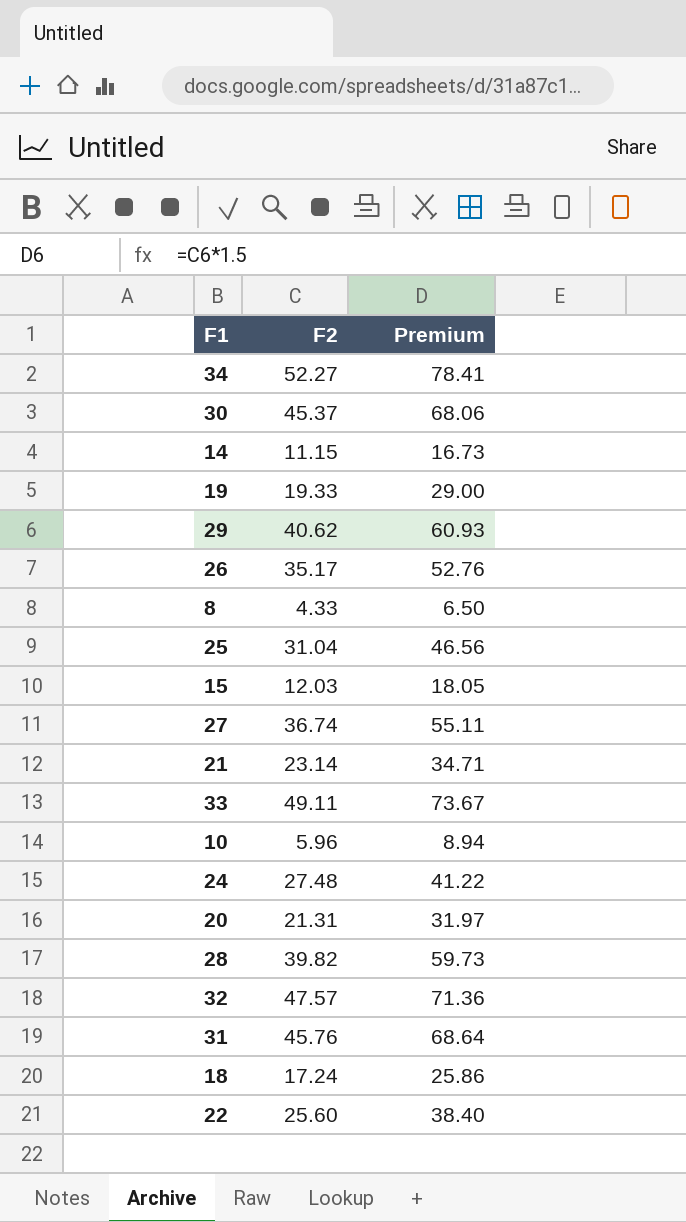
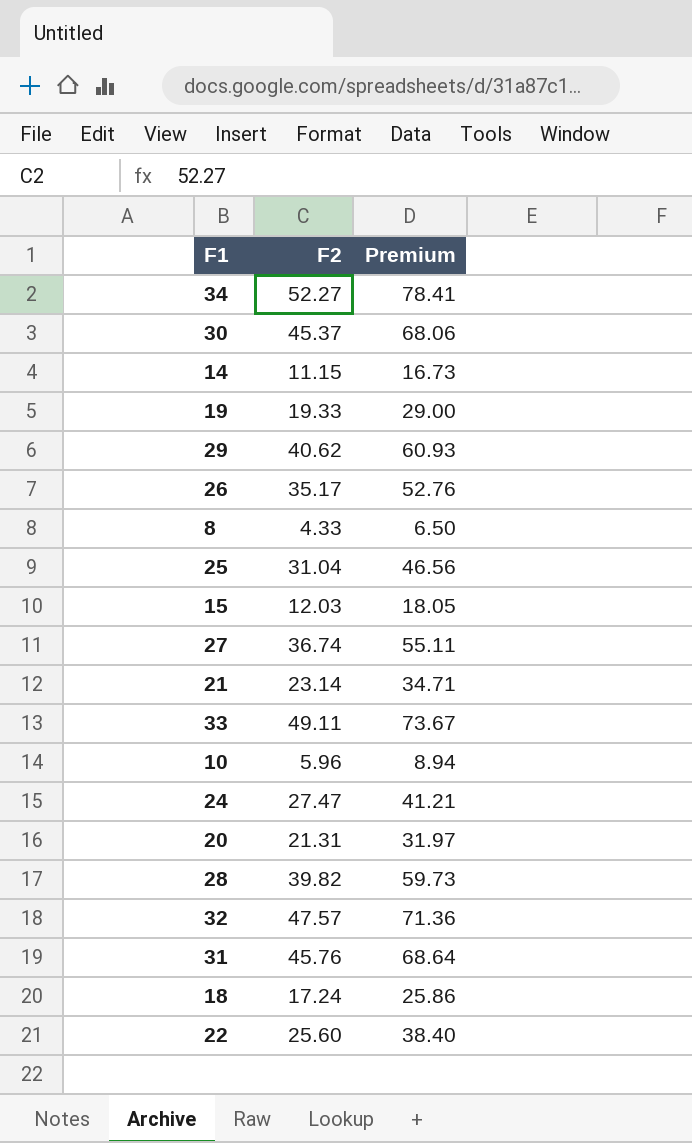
24 | F2: 27.48 -> 27.47
24 | Premium: 41.22 -> 41.21

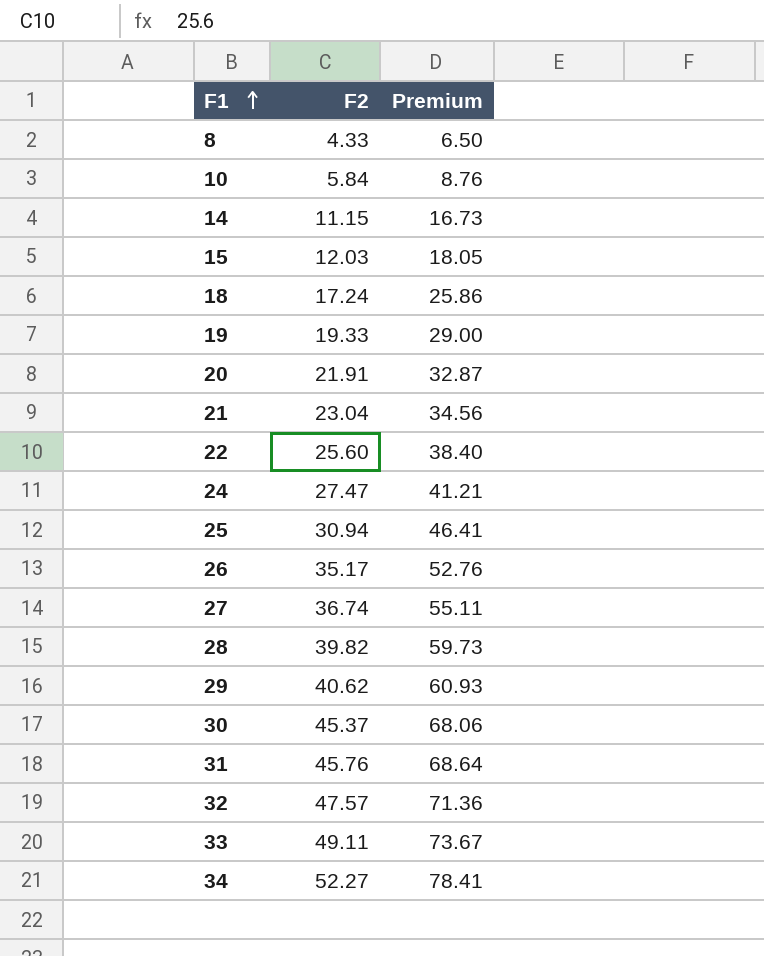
row order: none -> F1 ascending
10 | F2: 5.96 -> 5.84
10 | Premium: 8.94 -> 8.76
20 | F2: 21.31 -> 21.91
20 | Premium: 31.97 -> 32.87
21 | F2: 23.14 -> 23.04
21 | Premium: 34.71 -> 34.56
25 | F2: 31.04 -> 30.94
25 | Premium: 46.56 -> 46.41

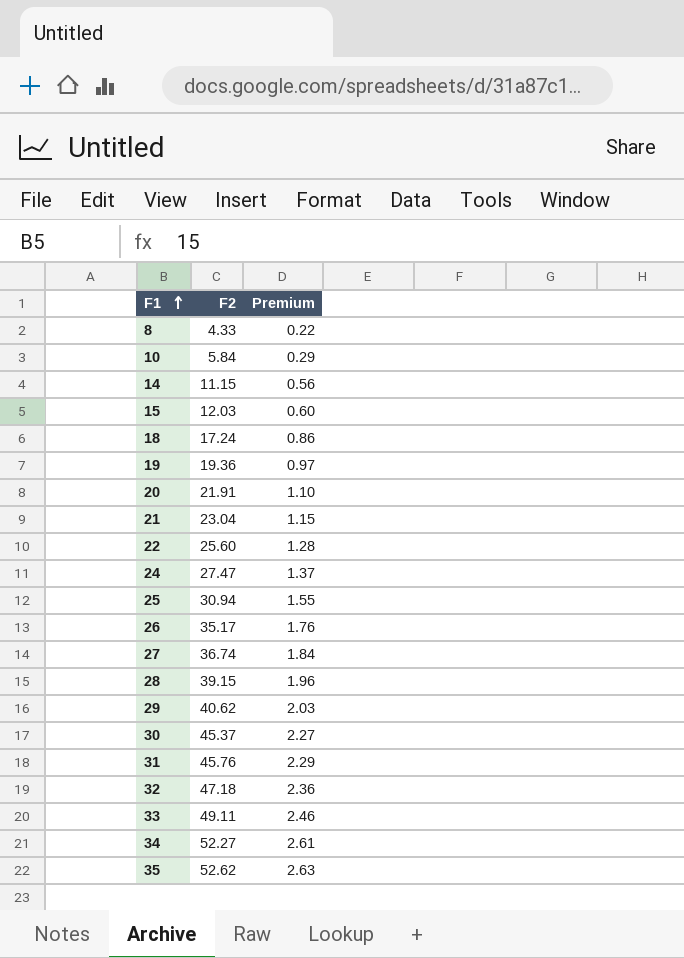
column Premium | formula: [F2] * 1.5 -> [F2] * 0.05
19 | F2: 19.33 -> 19.36
28 | F2: 39.82 -> 39.15
32 | F2: 47.57 -> 47.18
row 35: none -> 52.62 | 2.63

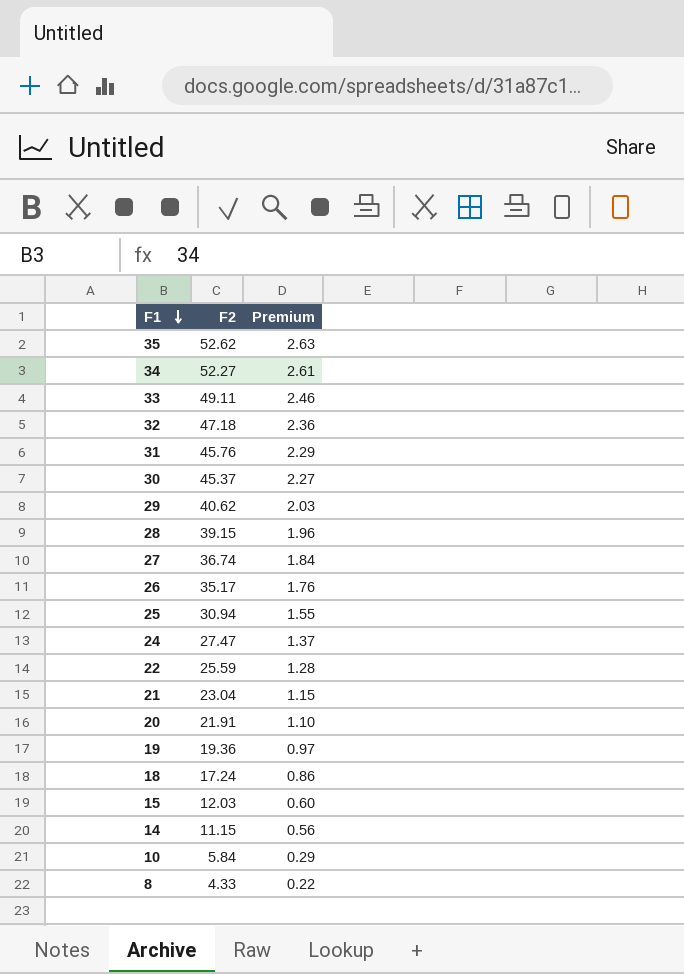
row order: F1 ascending -> F1 descending
22 | F2: 25.60 -> 25.59

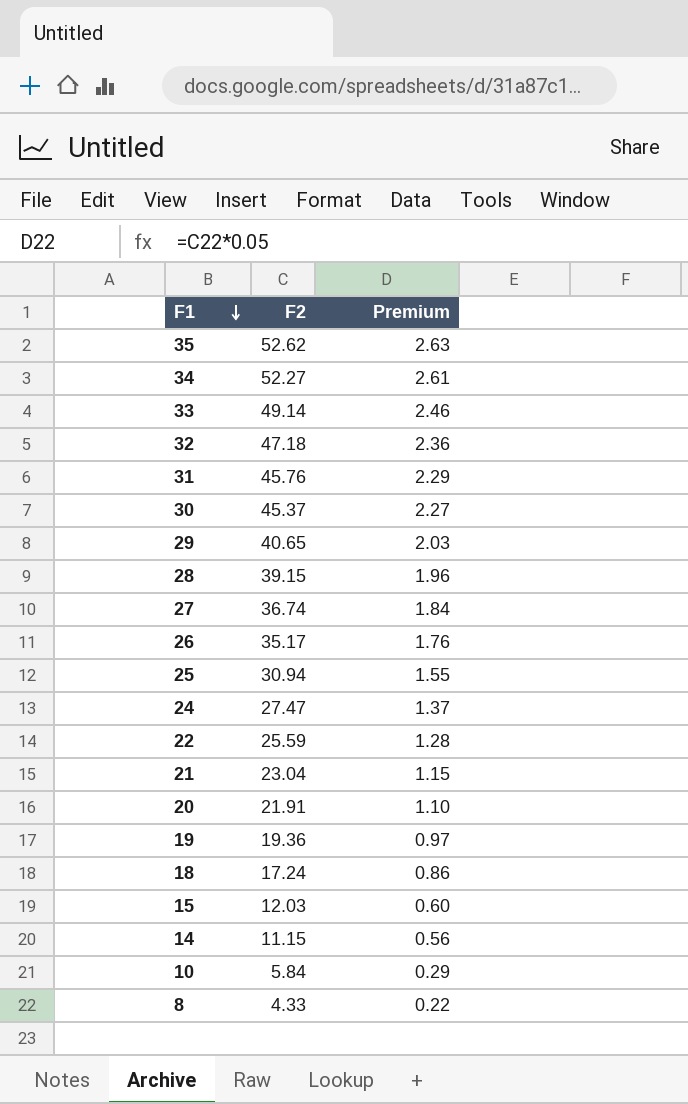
33 | F2: 49.11 -> 49.14
29 | F2: 40.62 -> 40.65

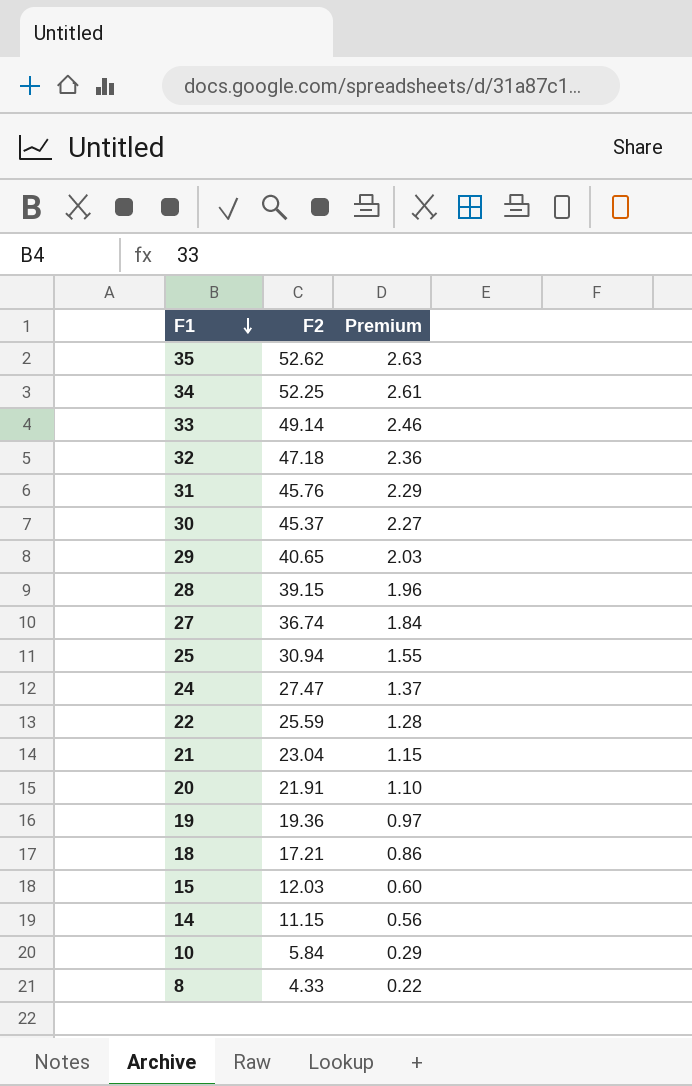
row 26: 35.17 | 1.76 -> none
34 | F2: 52.27 -> 52.25
18 | F2: 17.24 -> 17.21

